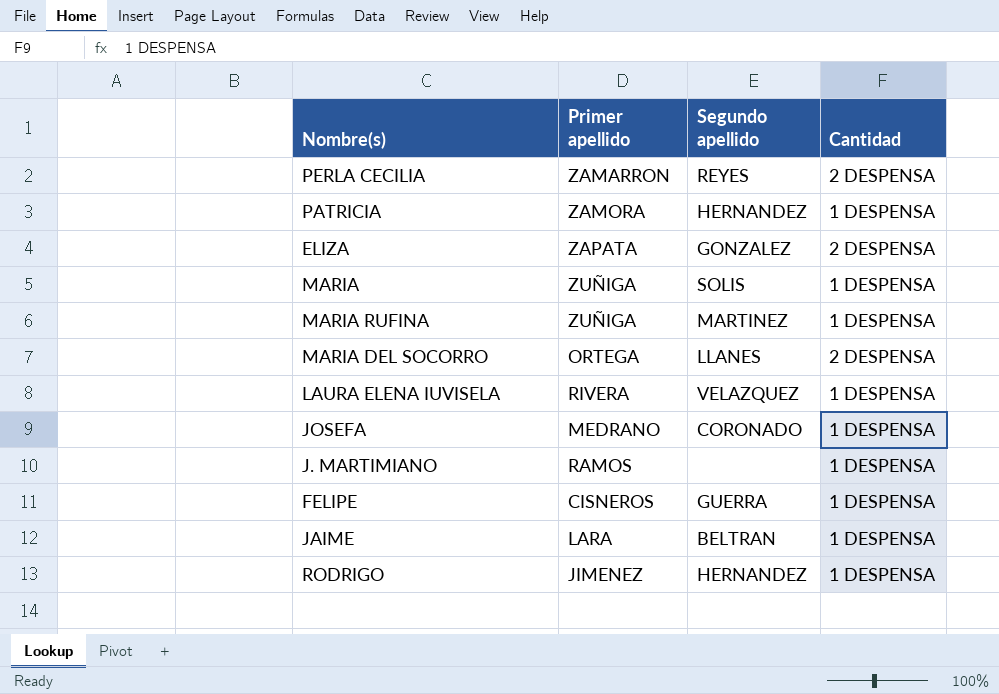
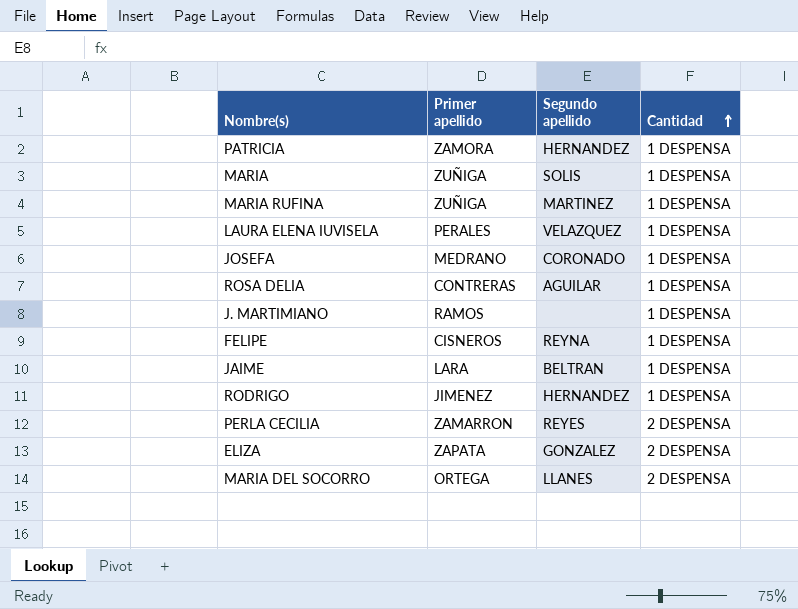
row order: none -> Cantidad ascending
LAURA ELENA IUVISELA | Primer apellido: RIVERA -> PERALES
row ROSA DELIA: none -> CONTRERAS | AGUILAR | 1 DESPENSA
FELIPE | Segundo apellido: GUERRA -> REYNA

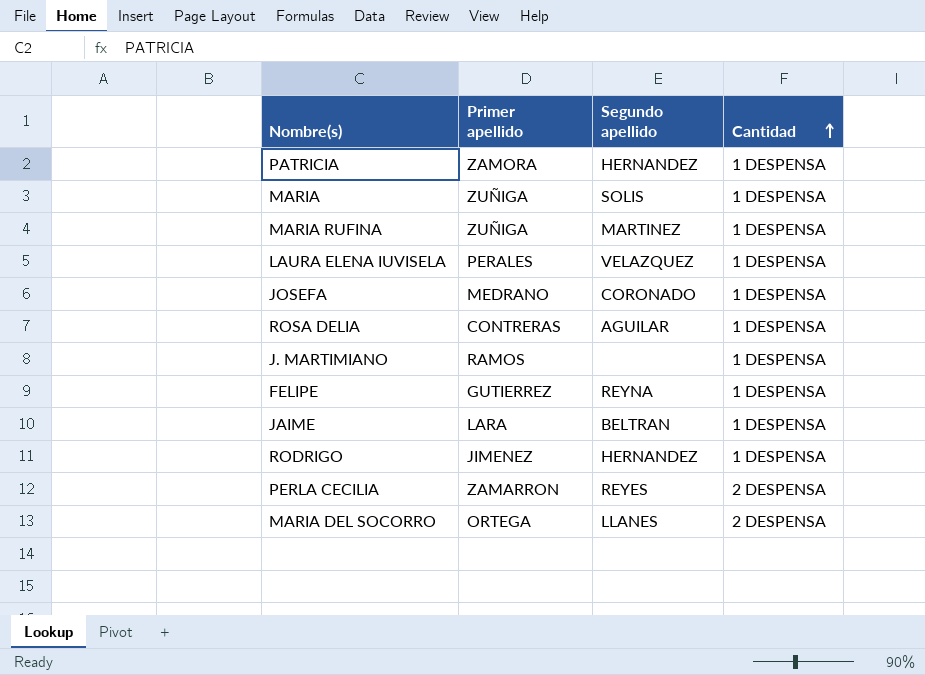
row ELIZA: ZAPATA | GONZALEZ | 2 DESPENSA -> none
FELIPE | Primer apellido: CISNEROS -> GUTIERREZ

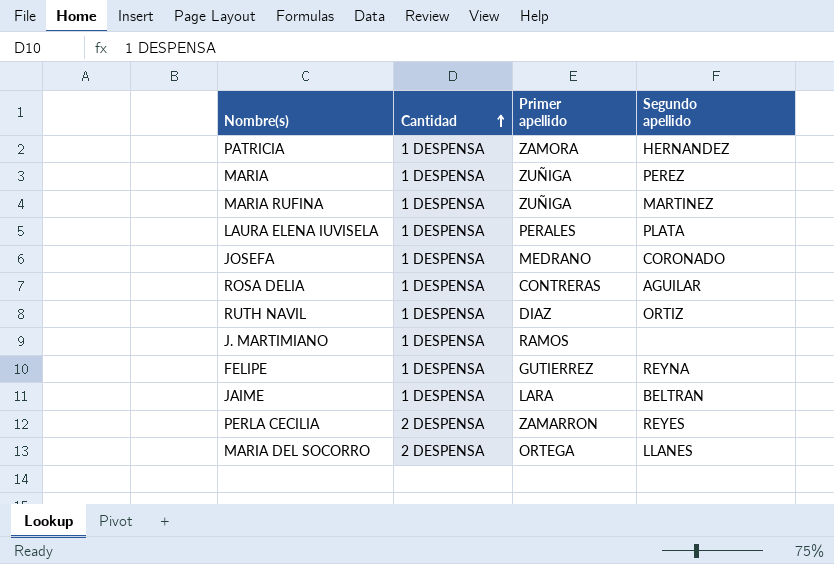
column Cantidad | position: 4 -> 2
row RODRIGO: JIMENEZ | HERNANDEZ | 1 DESPENSA -> none
MARIA | Segundo apellido: SOLIS -> PEREZ
LAURA ELENA IUVISELA | Segundo apellido: VELAZQUEZ -> PLATA
row RUTH NAVIL: none -> 1 DESPENSA | DIAZ | ORTIZ

